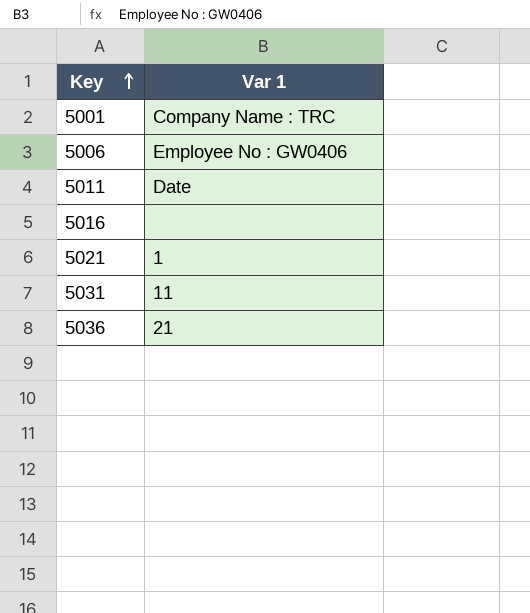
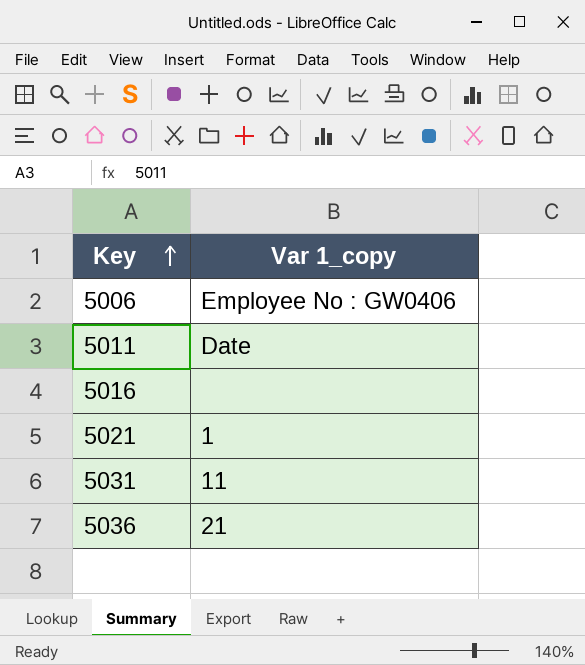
column name: Var 1 -> Var 1_copy
row 5001: Company Name : TRC -> none

